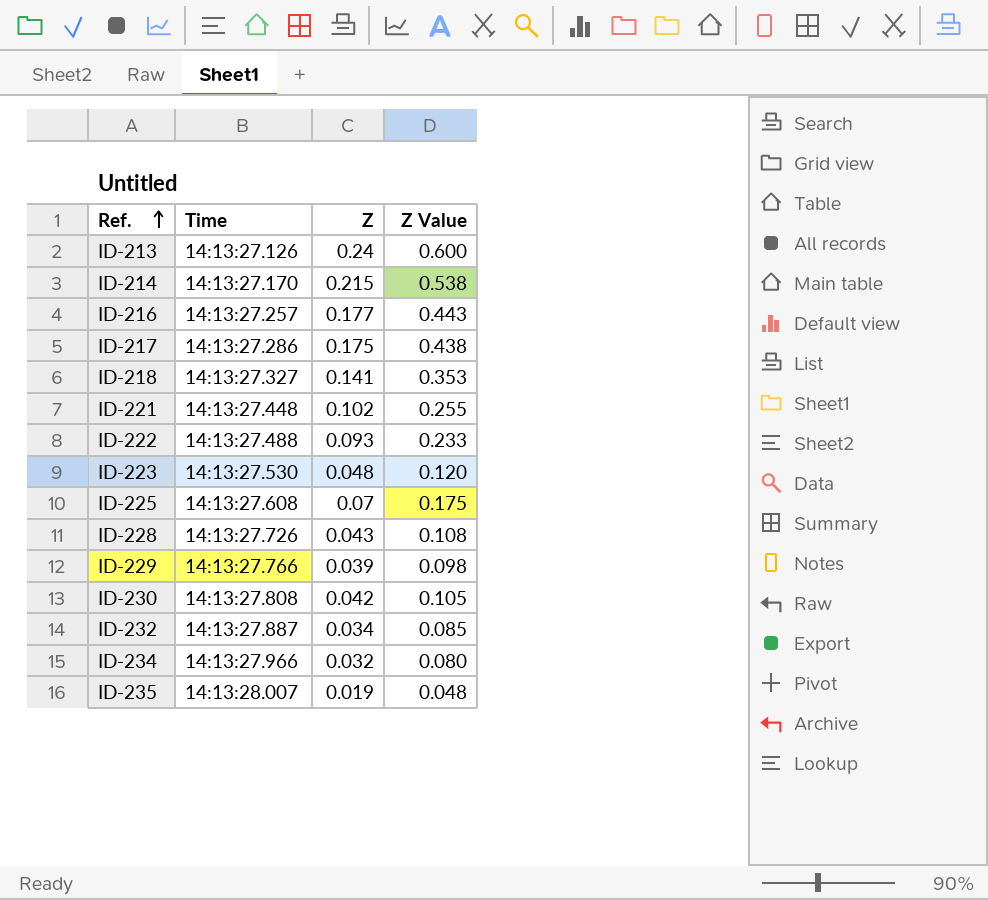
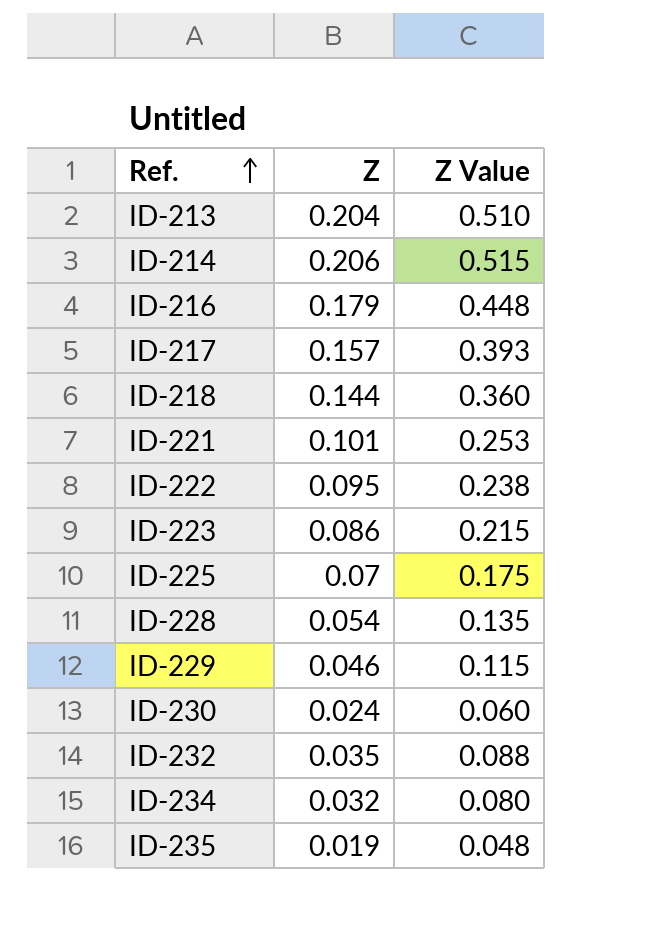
column Time | position: 2 -> none
ID-213 | Z: 0.24 -> 0.204
ID-213 | Z Value: 0.600 -> 0.510
ID-214 | Z: 0.215 -> 0.206
ID-214 | Z Value: 0.538 -> 0.515
ID-216 | Z: 0.177 -> 0.179
ID-216 | Z Value: 0.443 -> 0.448
ID-217 | Z: 0.175 -> 0.157
ID-217 | Z Value: 0.438 -> 0.393
ID-218 | Z: 0.141 -> 0.144
ID-218 | Z Value: 0.353 -> 0.360
ID-221 | Z: 0.102 -> 0.101
ID-221 | Z Value: 0.255 -> 0.253
ID-222 | Z: 0.093 -> 0.095
ID-222 | Z Value: 0.233 -> 0.238
ID-223 | Z: 0.048 -> 0.086
ID-223 | Z Value: 0.120 -> 0.215
ID-228 | Z: 0.043 -> 0.054
ID-228 | Z Value: 0.108 -> 0.135
ID-229 | Z: 0.039 -> 0.046
ID-229 | Z Value: 0.098 -> 0.115
ID-230 | Z: 0.042 -> 0.024
ID-230 | Z Value: 0.105 -> 0.060
ID-232 | Z: 0.034 -> 0.035
ID-232 | Z Value: 0.085 -> 0.088

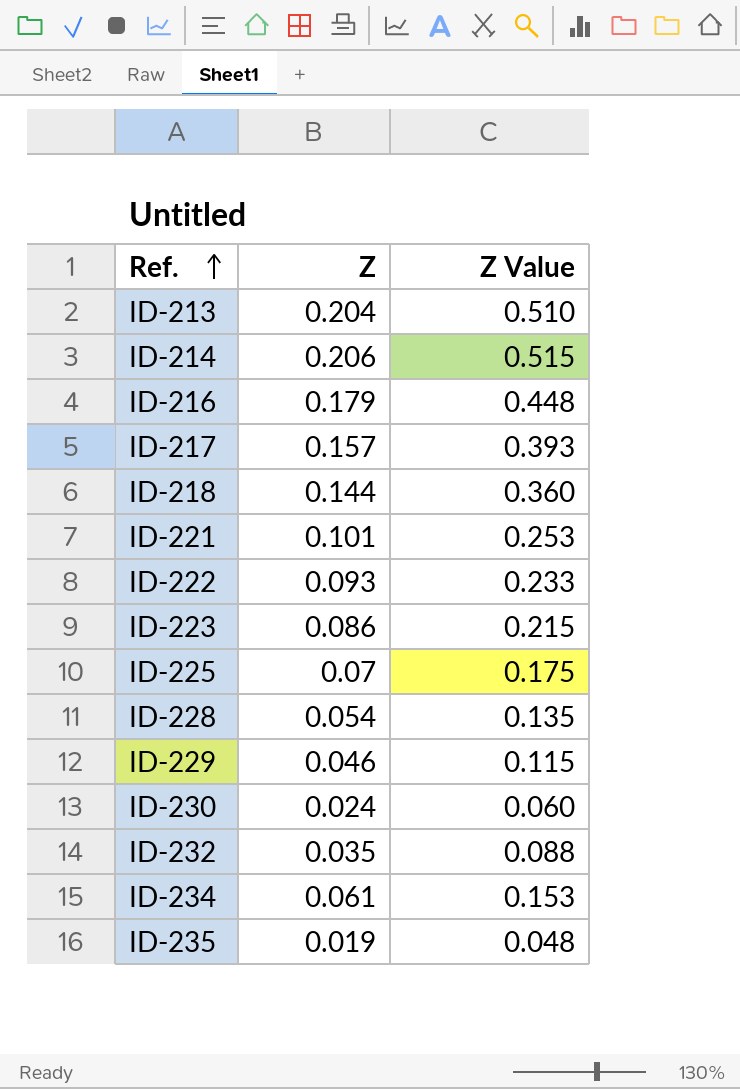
ID-222 | Z: 0.095 -> 0.093
ID-222 | Z Value: 0.238 -> 0.233
ID-234 | Z: 0.032 -> 0.061
ID-234 | Z Value: 0.080 -> 0.153

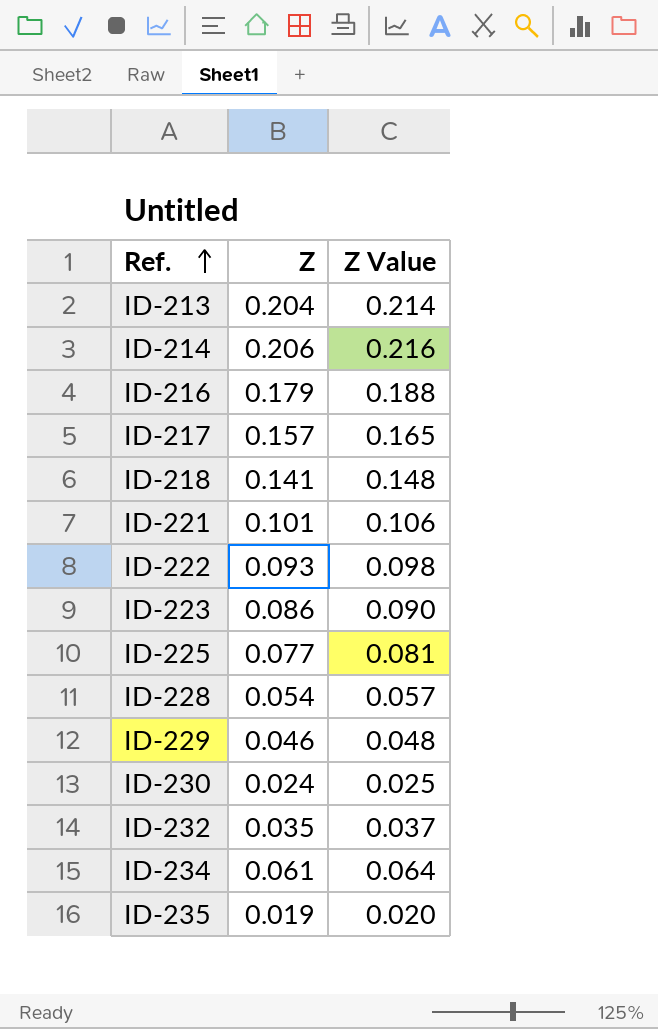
column Z Value | formula: [Z] * 2.5 -> [Z] * 1.05
ID-218 | Z: 0.144 -> 0.141
ID-225 | Z: 0.07 -> 0.077

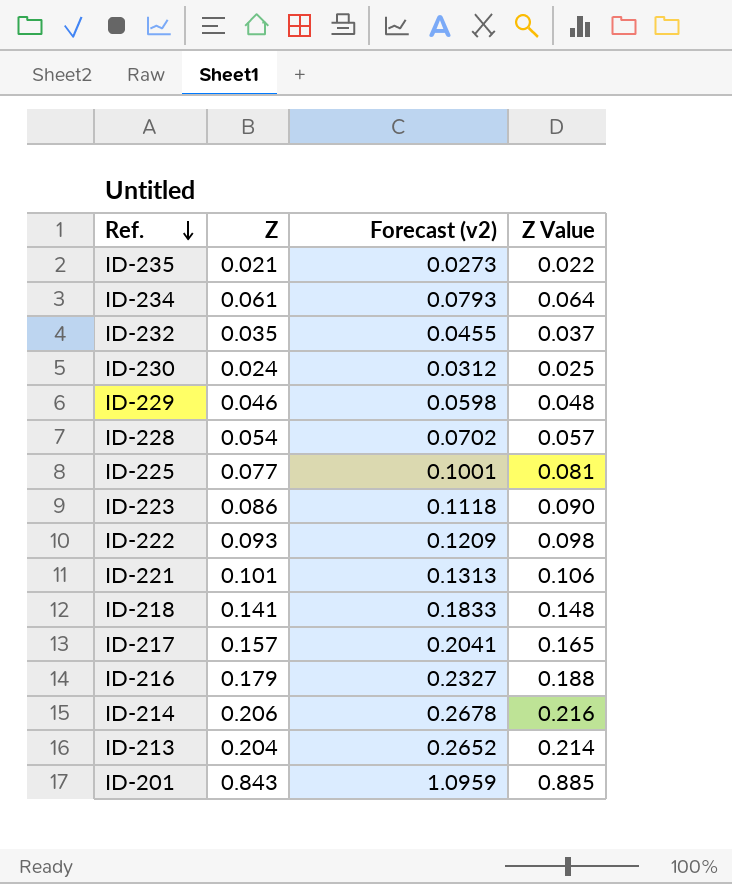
row order: Ref. ascending -> Ref. descending
column Forecast (v2) | formula: none -> [Z] * 1.3
ID-235 | Z: 0.019 -> 0.021
ID-235 | Z Value: 0.020 -> 0.022
row ID-201: none -> 0.843 | 1.0959 | 0.885

